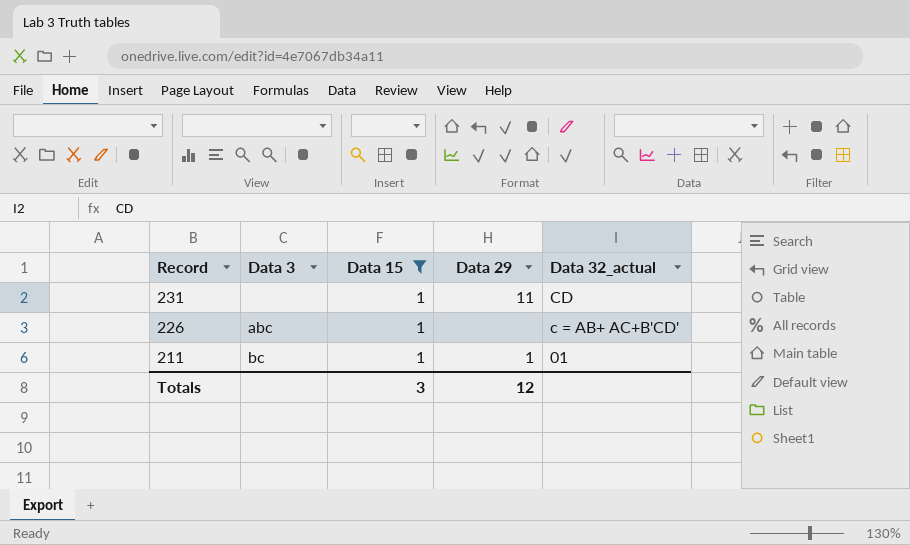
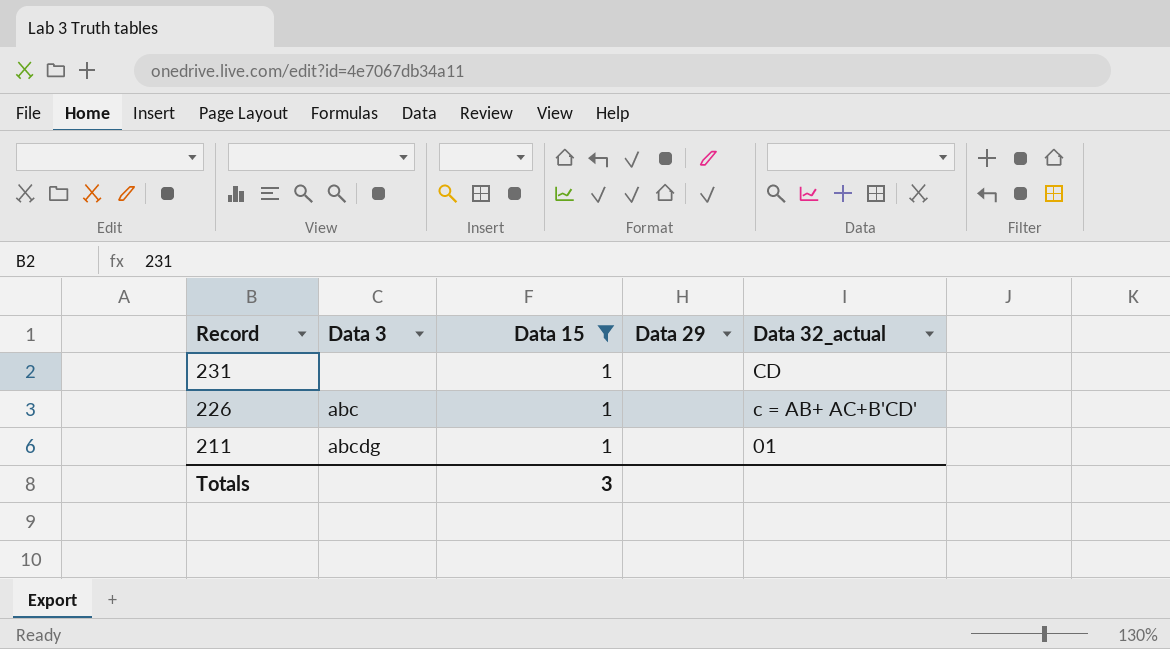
231 | Data 29: 11 -> none
211 | Data 3: bc -> abcdg
211 | Data 29: 1 -> none
Totals | Data 29: 12 -> none

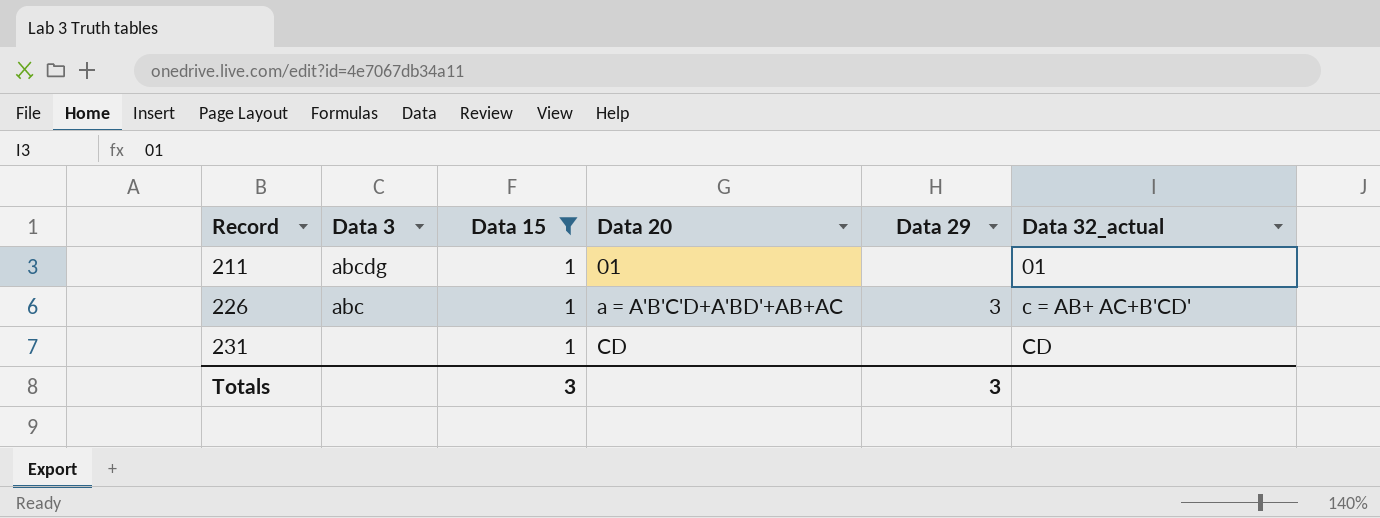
row order: Record descending -> Record ascending
column Data 20 | position: none -> 4
226 | Data 29: none -> 3
Totals | Data 29: none -> 3

